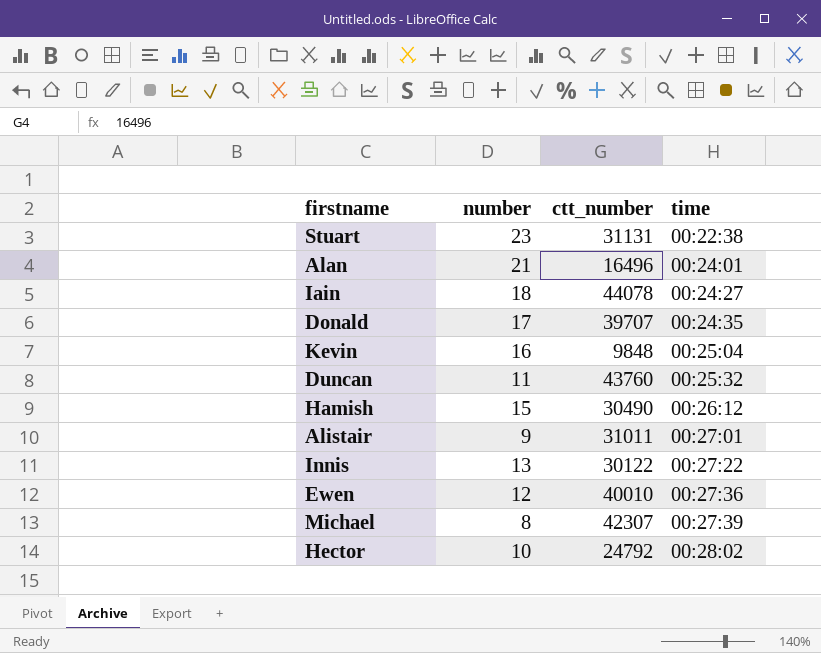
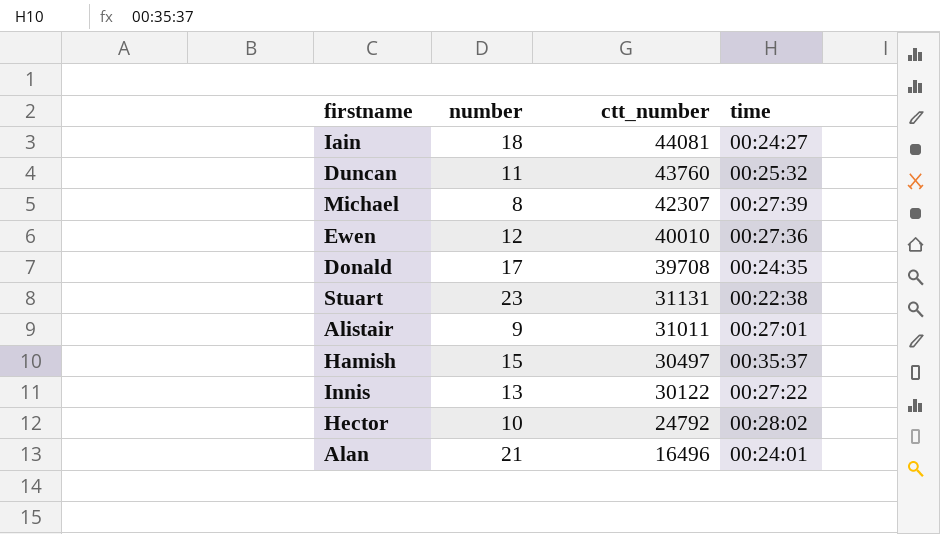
row order: time ascending -> ctt_number descending
row Kevin: 16 | 9848 | 00:25:04 -> none
Iain | ctt_number: 44078 -> 44081
Donald | ctt_number: 39707 -> 39708
Hamish | ctt_number: 30490 -> 30497
Hamish | time: 00:26:12 -> 00:35:37

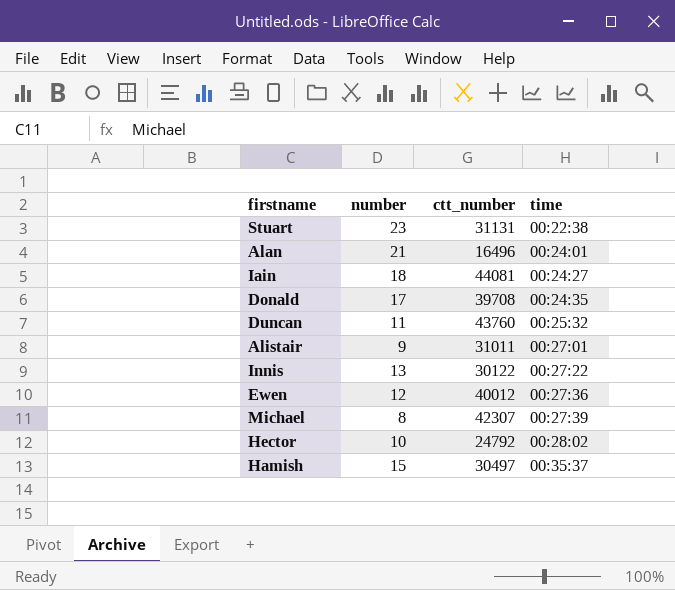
row order: ctt_number descending -> time ascending
Ewen | ctt_number: 40010 -> 40012

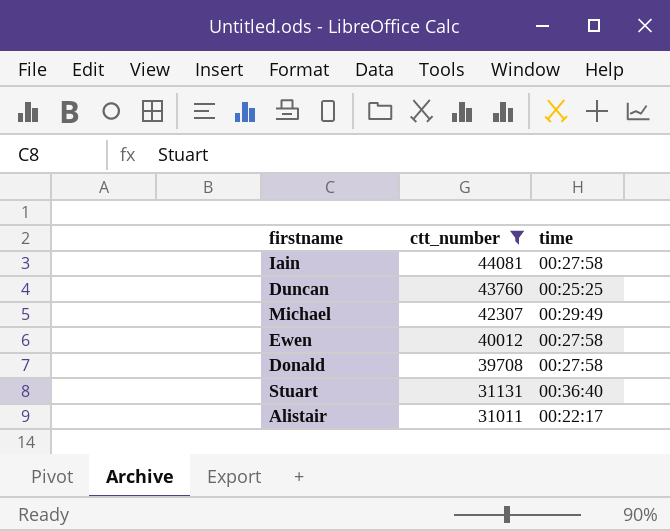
filter: none -> ctt_number >= 31011
row order: time ascending -> ctt_number descending
column number | position: 2 -> none
Iain | time: 00:24:27 -> 00:27:58
Duncan | time: 00:25:32 -> 00:25:25
Michael | time: 00:27:39 -> 00:29:49
Ewen | time: 00:27:36 -> 00:27:58
Donald | time: 00:24:35 -> 00:27:58
Stuart | time: 00:22:38 -> 00:36:40
Alistair | time: 00:27:01 -> 00:22:17

